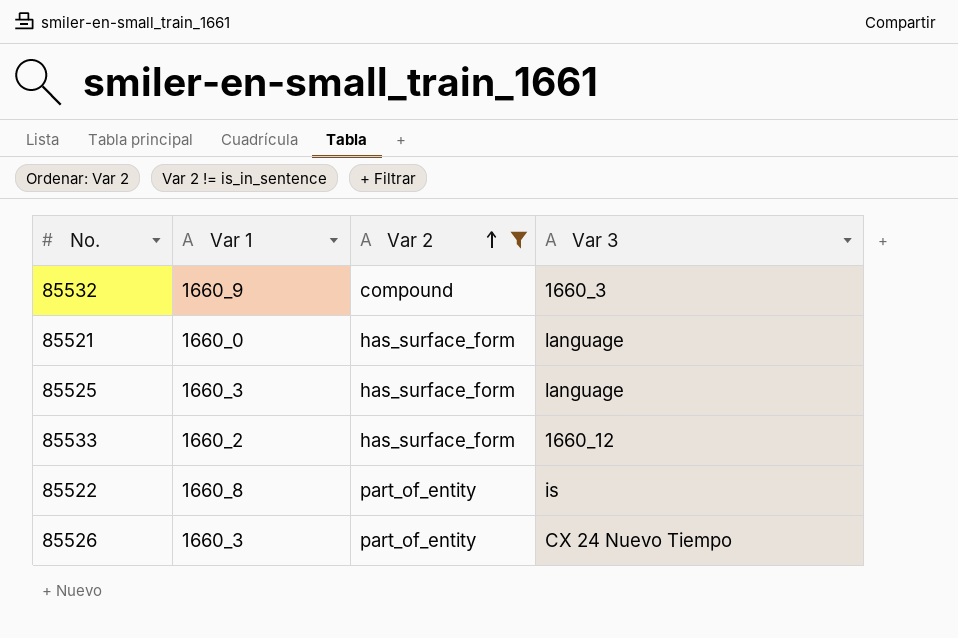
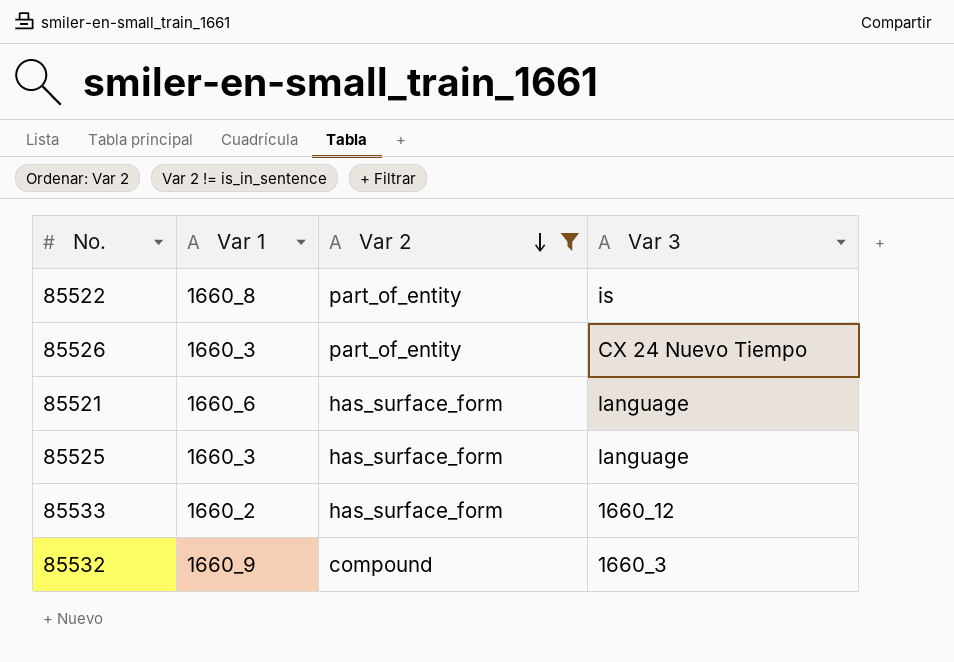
row order: Var 2 ascending -> Var 2 descending
85521 | Var 1: 1660_0 -> 1660_6

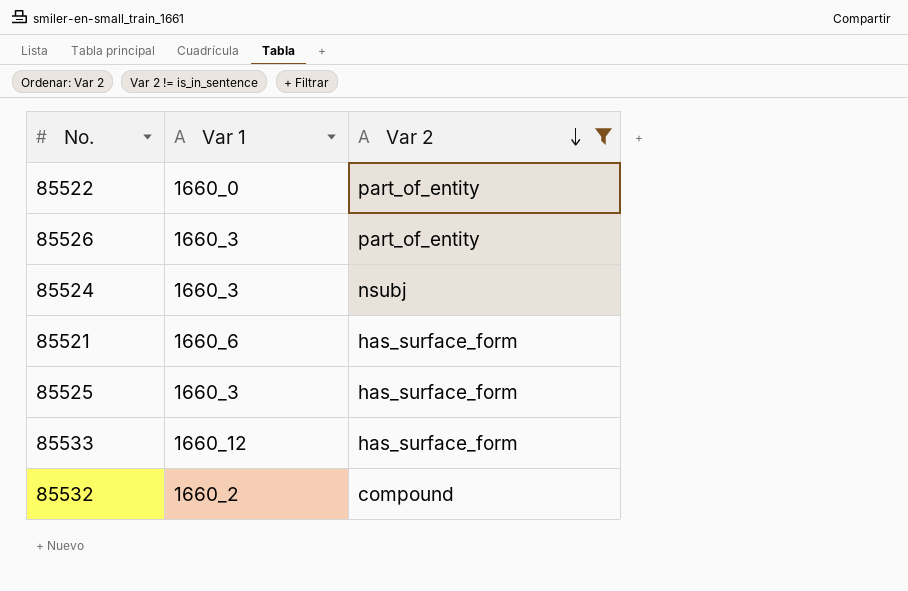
column Var 3 | position: 4 -> none
85522 | Var 1: 1660_8 -> 1660_0
row 85524: none -> 1660_3 | nsubj
85533 | Var 1: 1660_2 -> 1660_12
85532 | Var 1: 1660_9 -> 1660_2

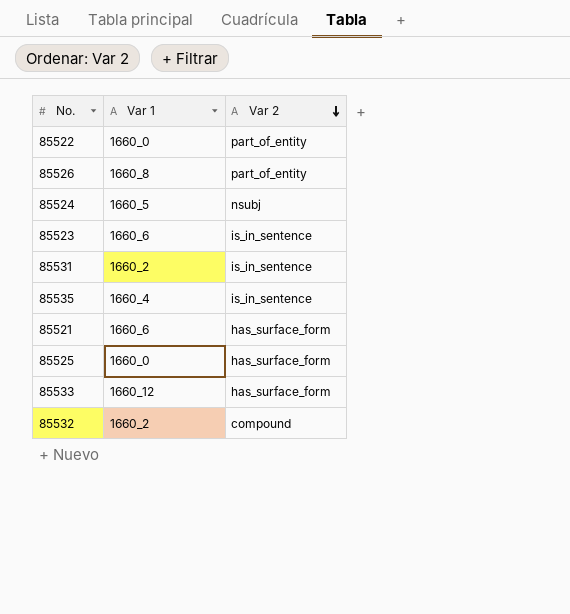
filter: Var 2 != is_in_sentence -> none
85526 | Var 1: 1660_3 -> 1660_8
85524 | Var 1: 1660_3 -> 1660_5
85525 | Var 1: 1660_3 -> 1660_0

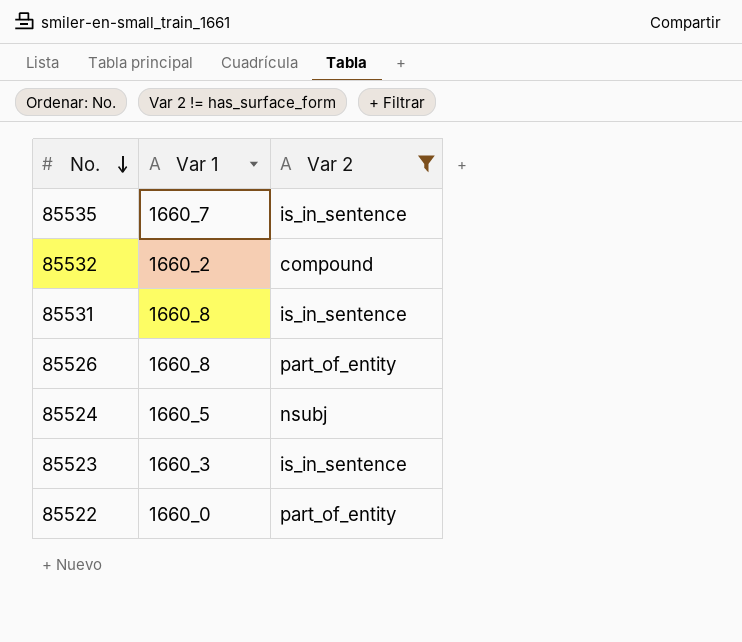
filter: none -> Var 2 != has_surface_form
row order: Var 2 descending -> No. descending
85535 | Var 1: 1660_4 -> 1660_7
85531 | Var 1: 1660_2 -> 1660_8
85523 | Var 1: 1660_6 -> 1660_3

